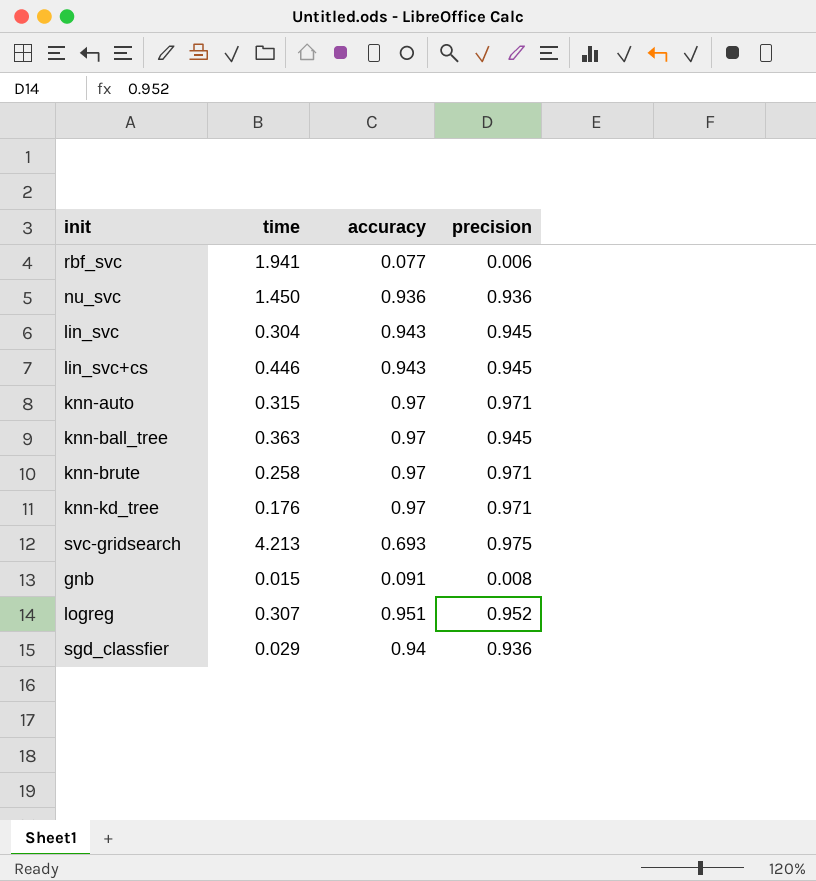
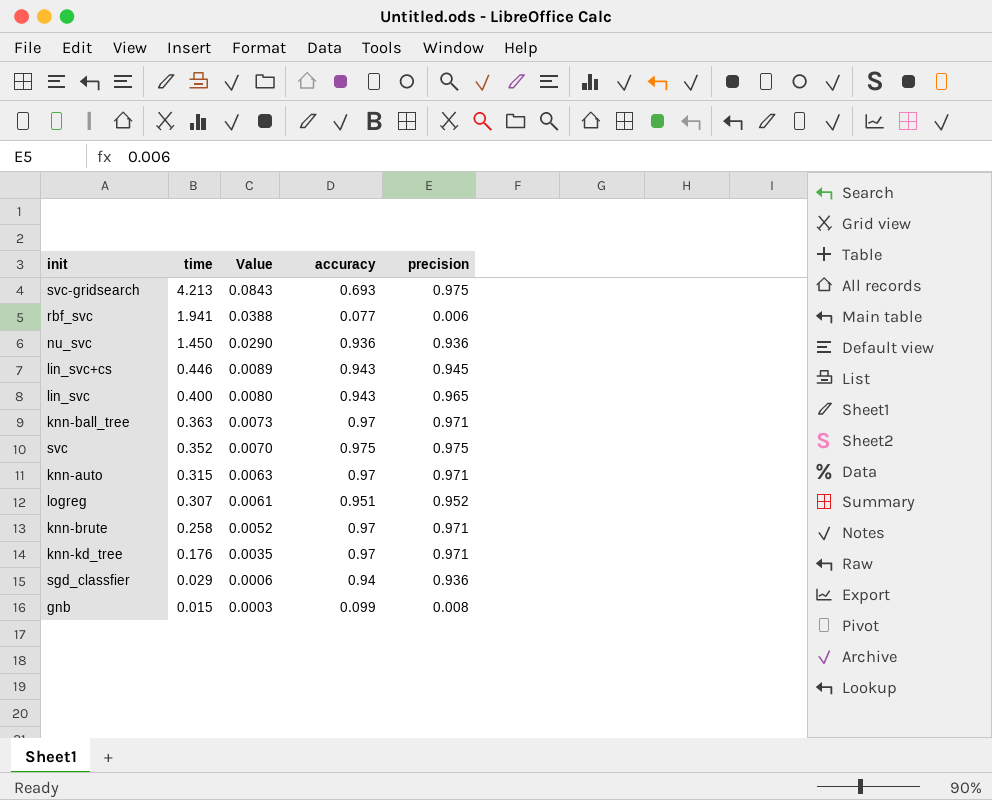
row order: none -> time descending
column Value | formula: none -> [time] * 0.02
lin_svc | time: 0.304 -> 0.400
lin_svc | precision: 0.945 -> 0.965
knn-ball_tree | precision: 0.945 -> 0.971
row svc: none -> 0.352 | 0.0070 | 0.975 | 0.975
gnb | accuracy: 0.091 -> 0.099

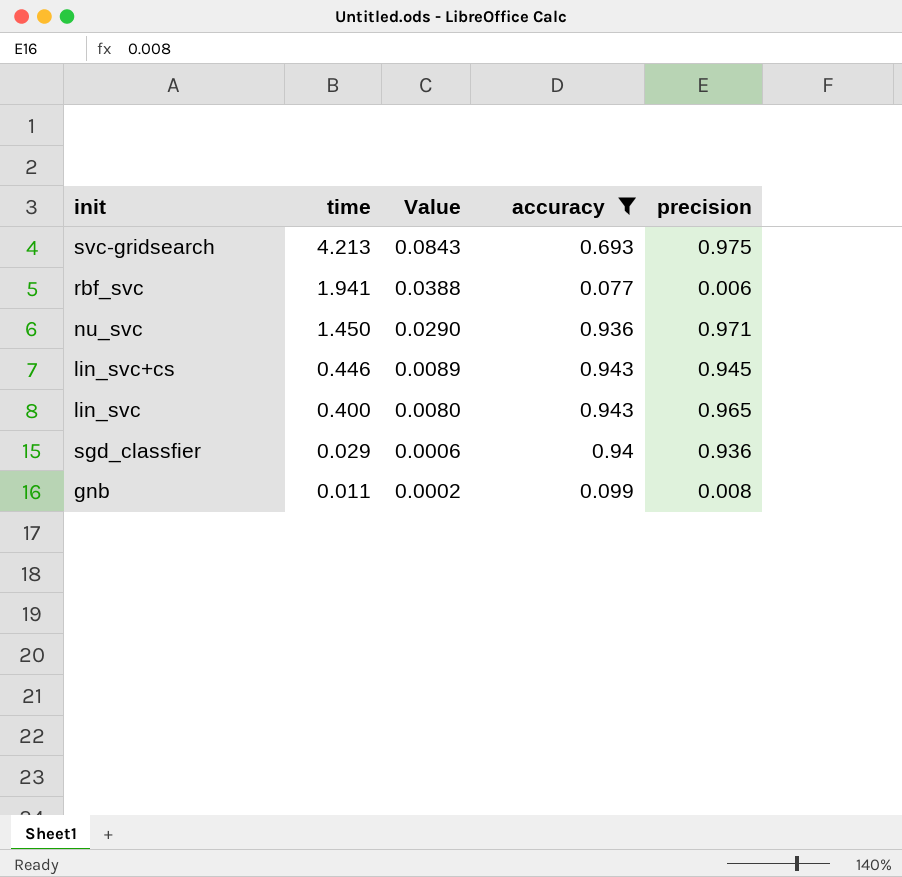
filter: none -> accuracy <= 0.943
nu_svc | precision: 0.936 -> 0.971
gnb | time: 0.015 -> 0.011
gnb | Value: 0.0003 -> 0.0002

